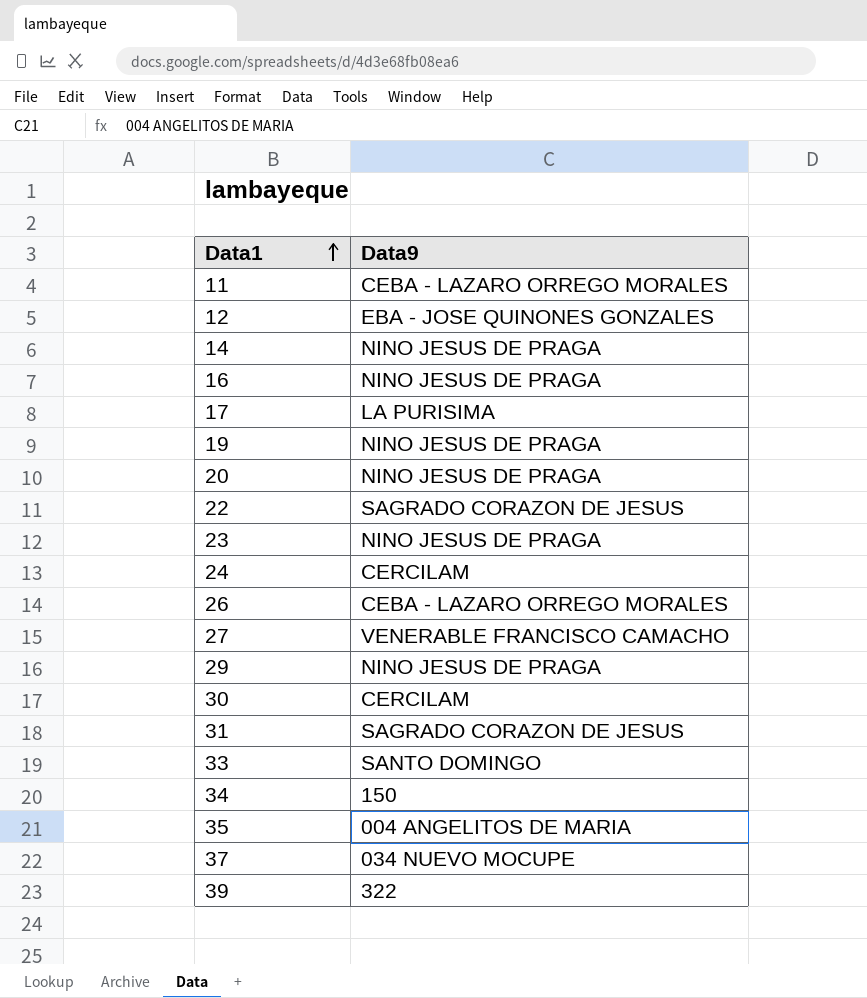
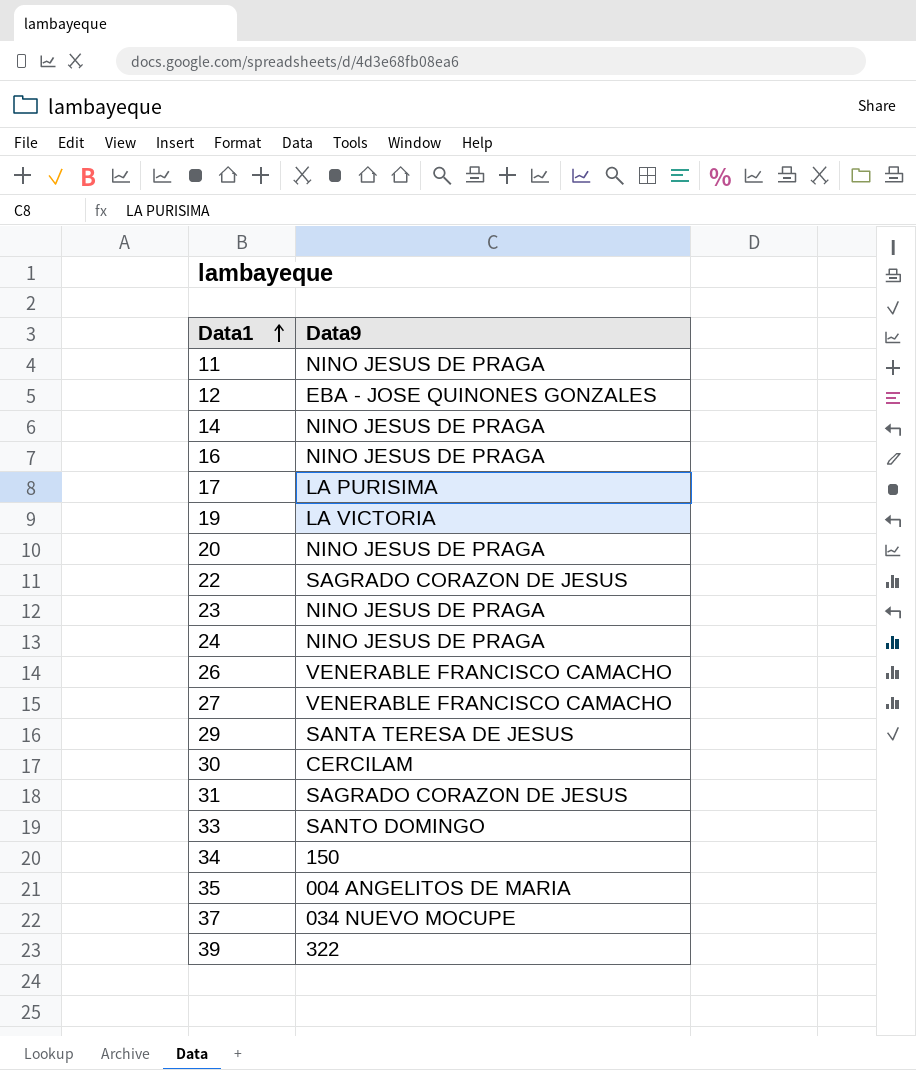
11 | Data9: CEBA - LAZARO ORREGO MORALES -> NINO JESUS DE PRAGA
19 | Data9: NINO JESUS DE PRAGA -> LA VICTORIA
24 | Data9: CERCILAM -> NINO JESUS DE PRAGA
26 | Data9: CEBA - LAZARO ORREGO MORALES -> VENERABLE FRANCISCO CAMACHO
29 | Data9: NINO JESUS DE PRAGA -> SANTA TERESA DE JESUS

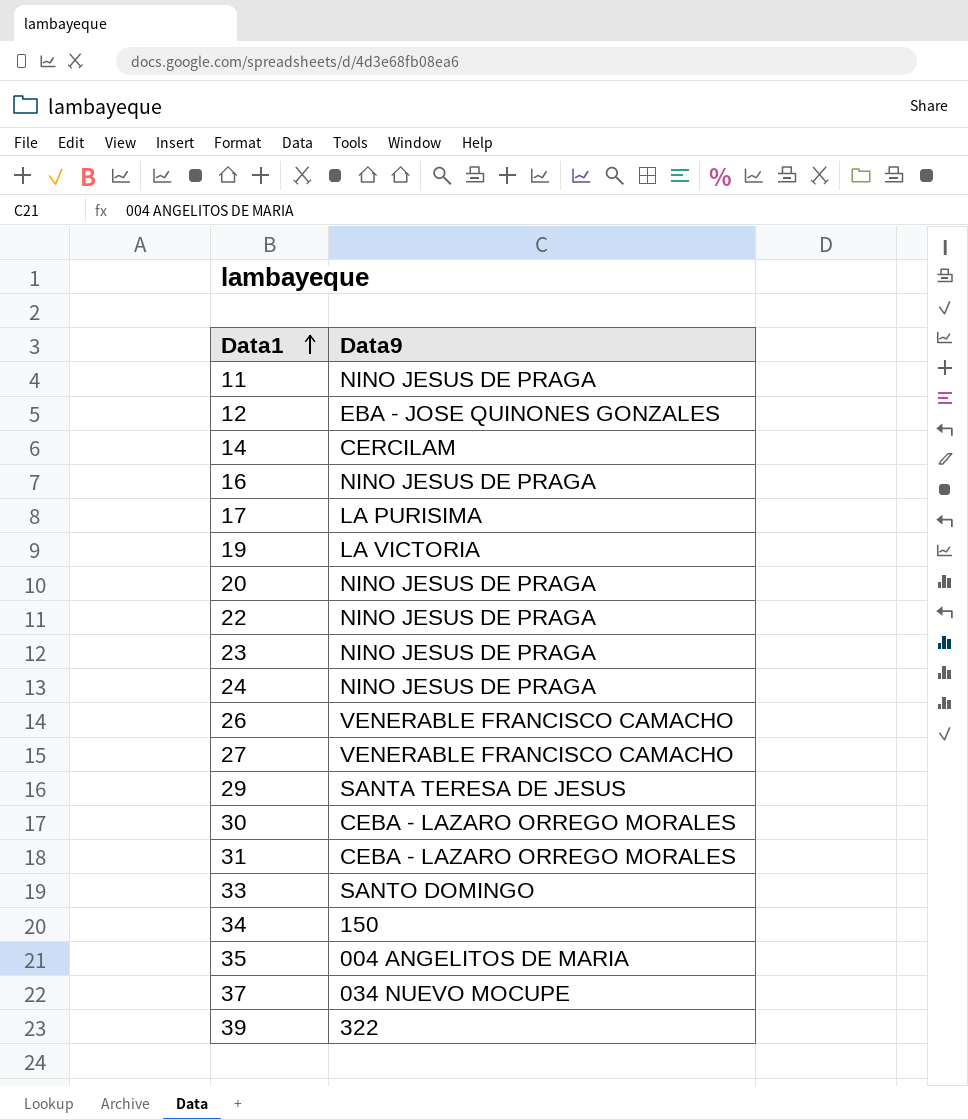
14 | Data9: NINO JESUS DE PRAGA -> CERCILAM
22 | Data9: SAGRADO CORAZON DE JESUS -> NINO JESUS DE PRAGA
30 | Data9: CERCILAM -> CEBA - LAZARO ORREGO MORALES
31 | Data9: SAGRADO CORAZON DE JESUS -> CEBA - LAZARO ORREGO MORALES

